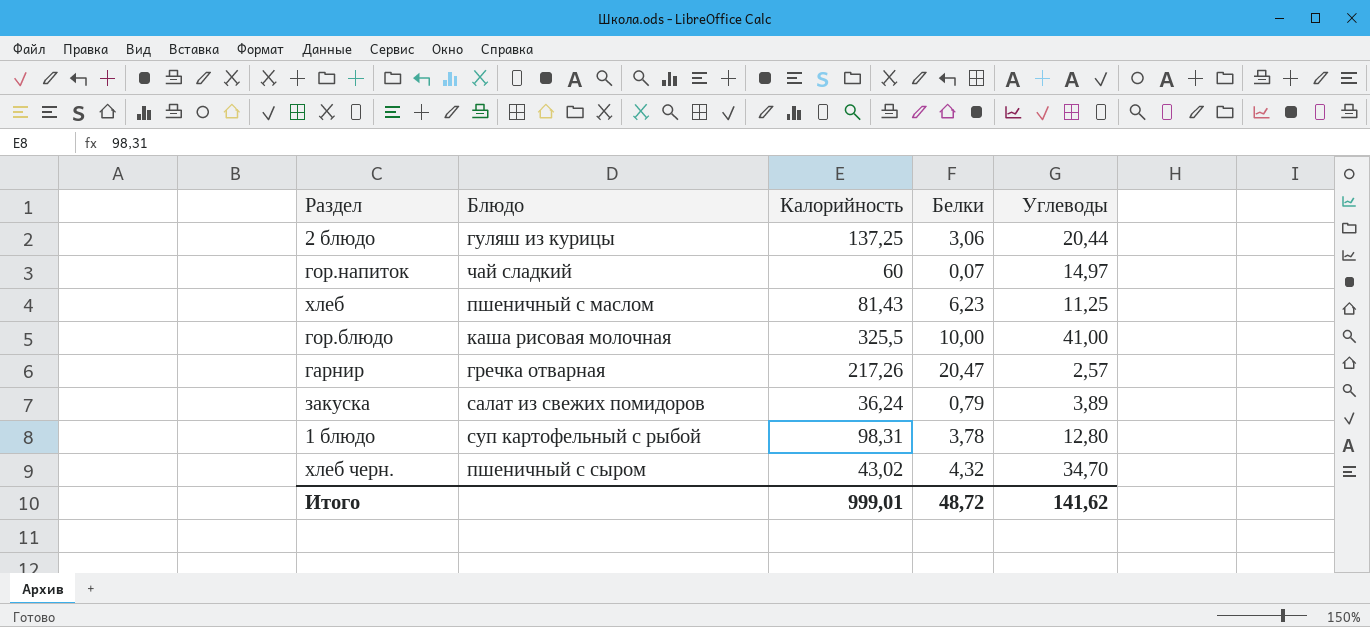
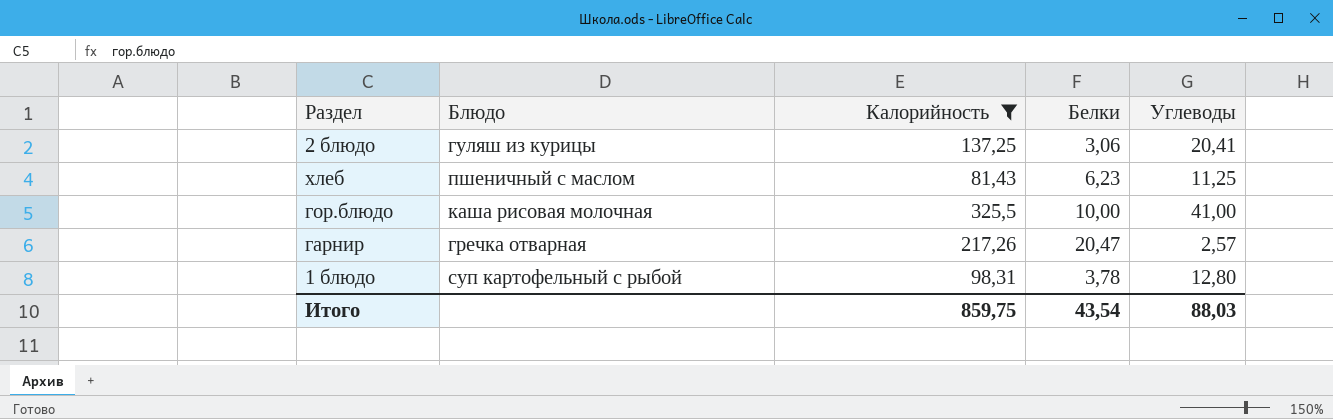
filter: none -> Калорийность >= 81,43
2 блюдо | Углеводы: 20,44 -> 20,41
Итого | Калорийность: 999,01 -> 859,75
Итого | Белки: 48,72 -> 43,54
Итого | Углеводы: 141,62 -> 88,03

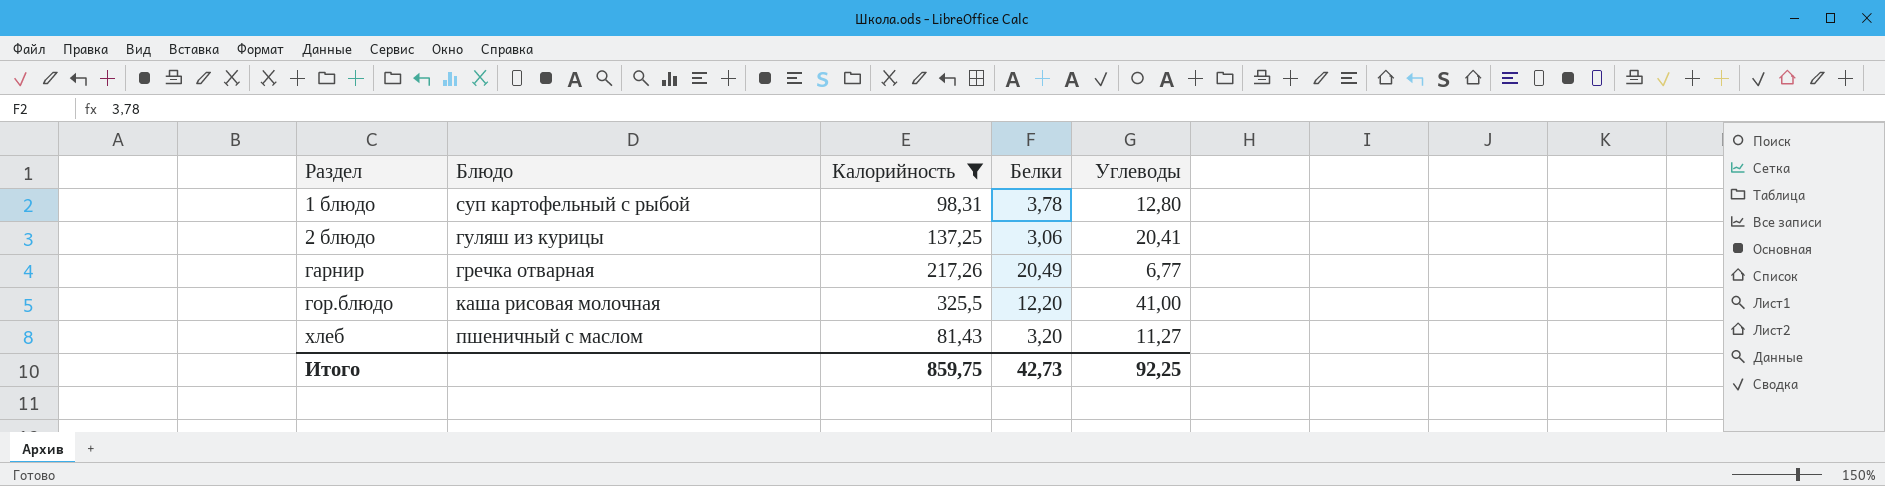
row order: none -> Раздел ascending
гарнир | Белки: 20,47 -> 20,49
гарнир | Углеводы: 2,57 -> 6,77
гор.блюдо | Белки: 10,00 -> 12,20
хлеб | Белки: 6,23 -> 3,20
хлеб | Углеводы: 11,25 -> 11,27
Итого | Белки: 43,54 -> 42,73
Итого | Углеводы: 88,03 -> 92,25

